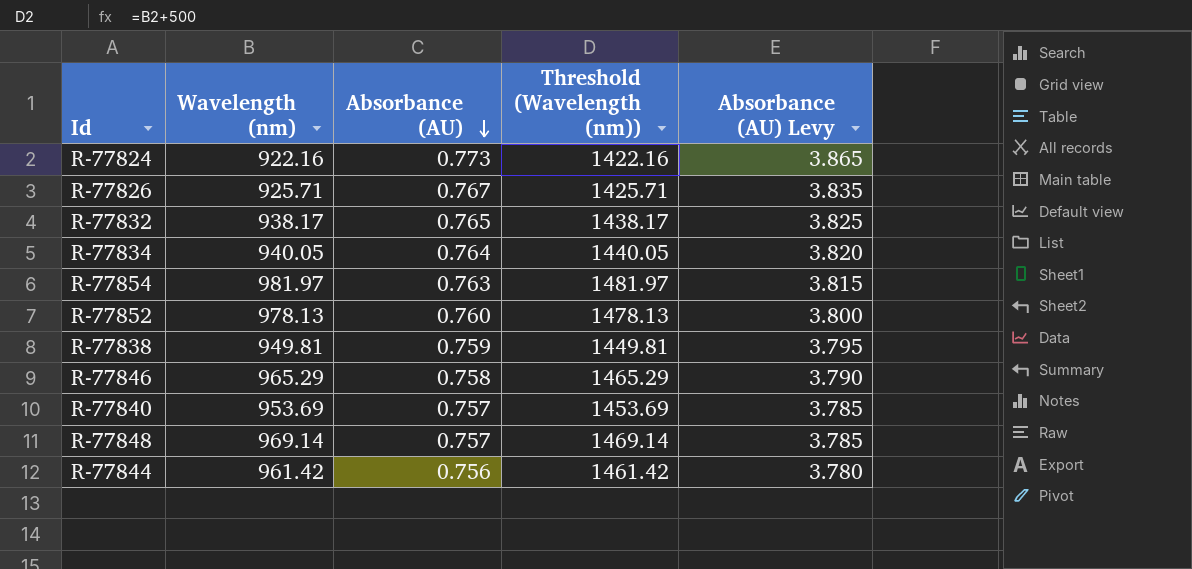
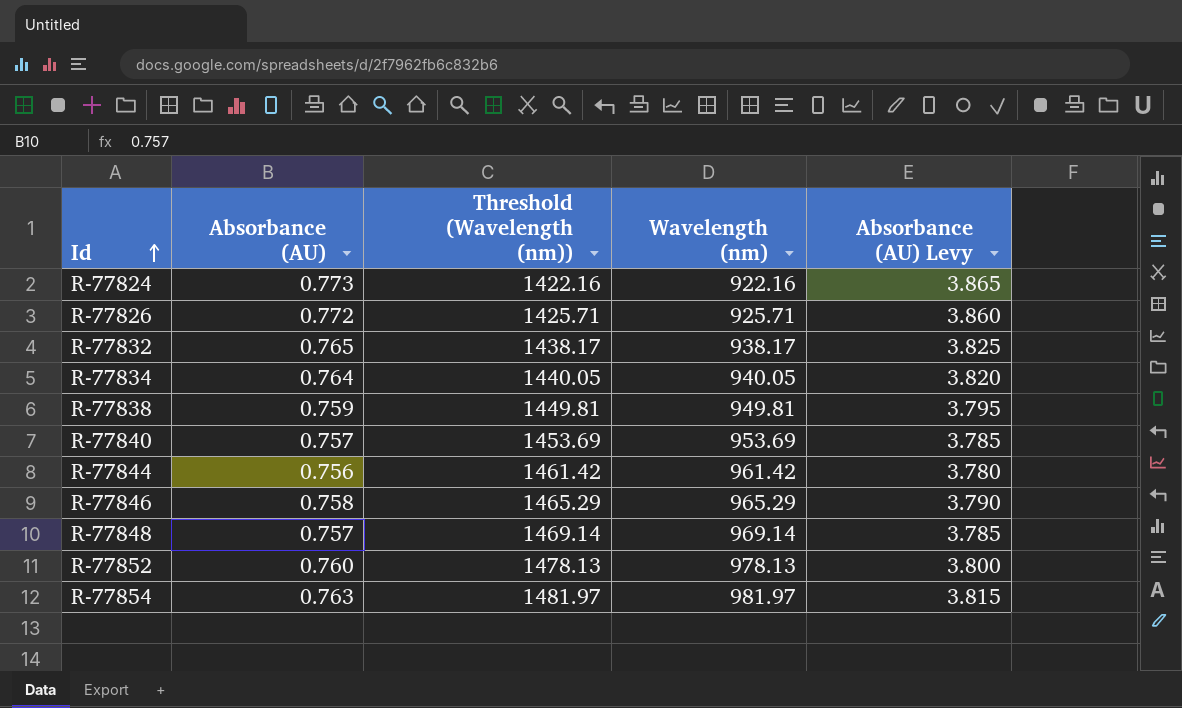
row order: Absorbance (AU) descending -> Id ascending
column Wavelength (nm) | position: 2 -> 4
R-77826 | Absorbance (AU): 0.767 -> 0.772
R-77826 | Absorbance (AU) Levy: 3.835 -> 3.860

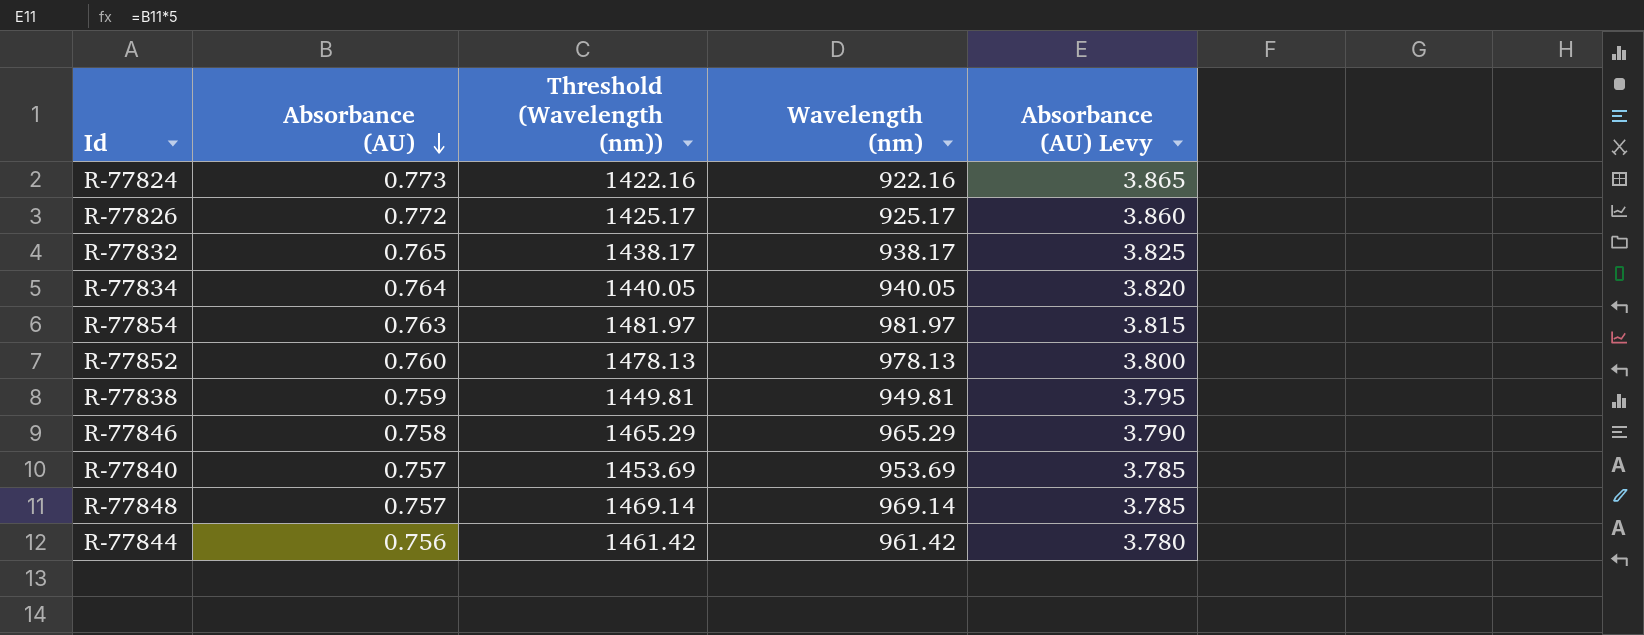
row order: Id ascending -> Absorbance (AU) descending
R-77826 | Threshold (Wavelength (nm)): 1425.71 -> 1425.17
R-77826 | Wavelength (nm): 925.71 -> 925.17

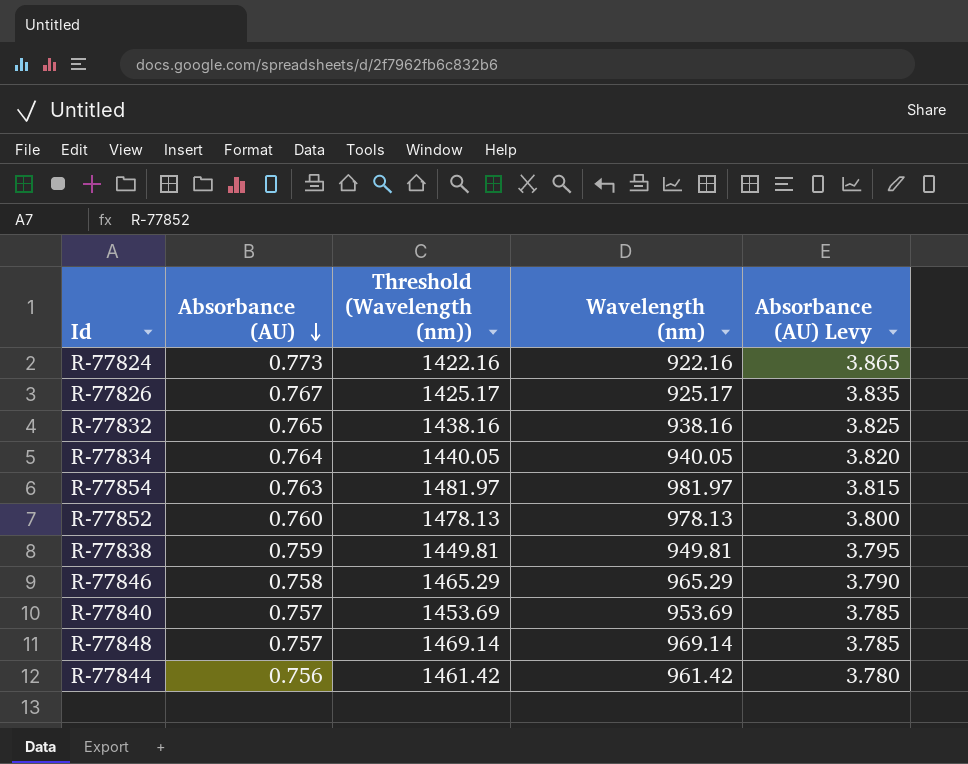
R-77826 | Absorbance (AU): 0.772 -> 0.767
R-77826 | Absorbance (AU) Levy: 3.860 -> 3.835
R-77832 | Threshold (Wavelength (nm)): 1438.17 -> 1438.16
R-77832 | Wavelength (nm): 938.17 -> 938.16

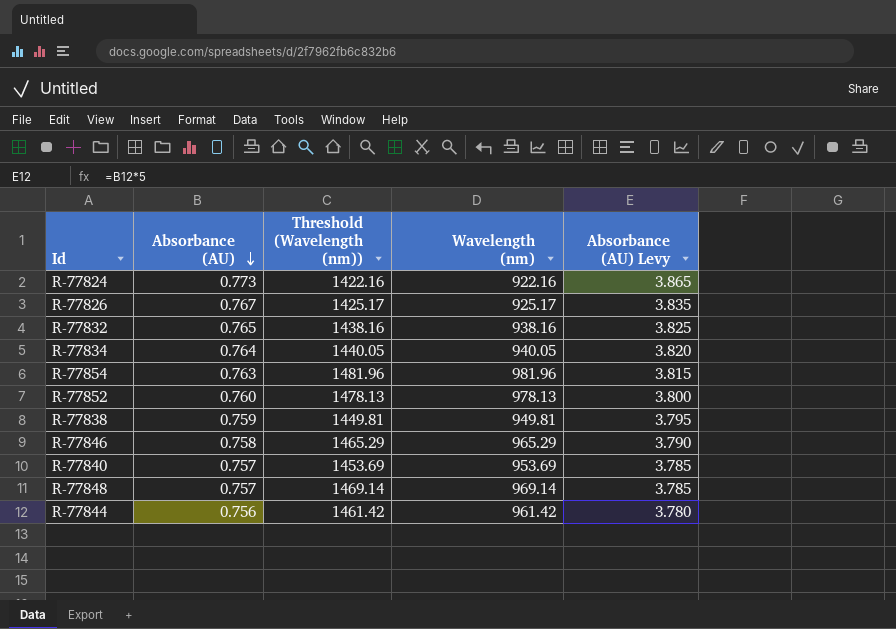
R-77854 | Threshold (Wavelength (nm)): 1481.97 -> 1481.96
R-77854 | Wavelength (nm): 981.97 -> 981.96

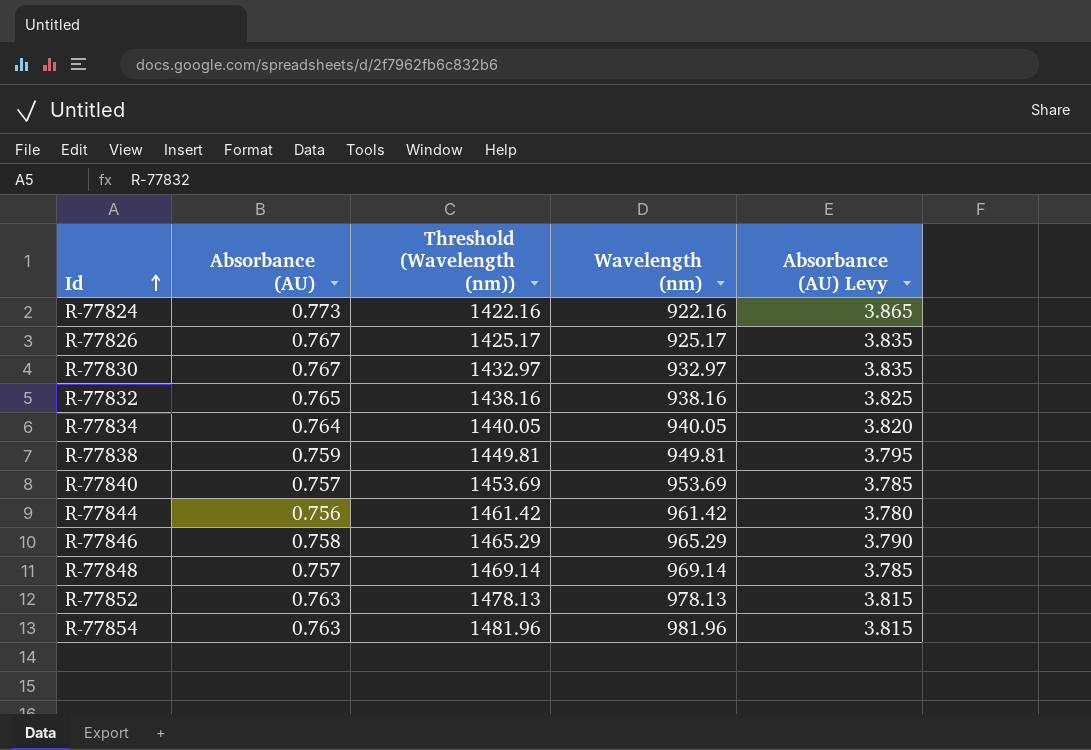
row order: Absorbance (AU) descending -> Id ascending
row R-77830: none -> 0.767 | 1432.97 | 932.97 | 3.835
R-77852 | Absorbance (AU): 0.760 -> 0.763
R-77852 | Absorbance (AU) Levy: 3.800 -> 3.815

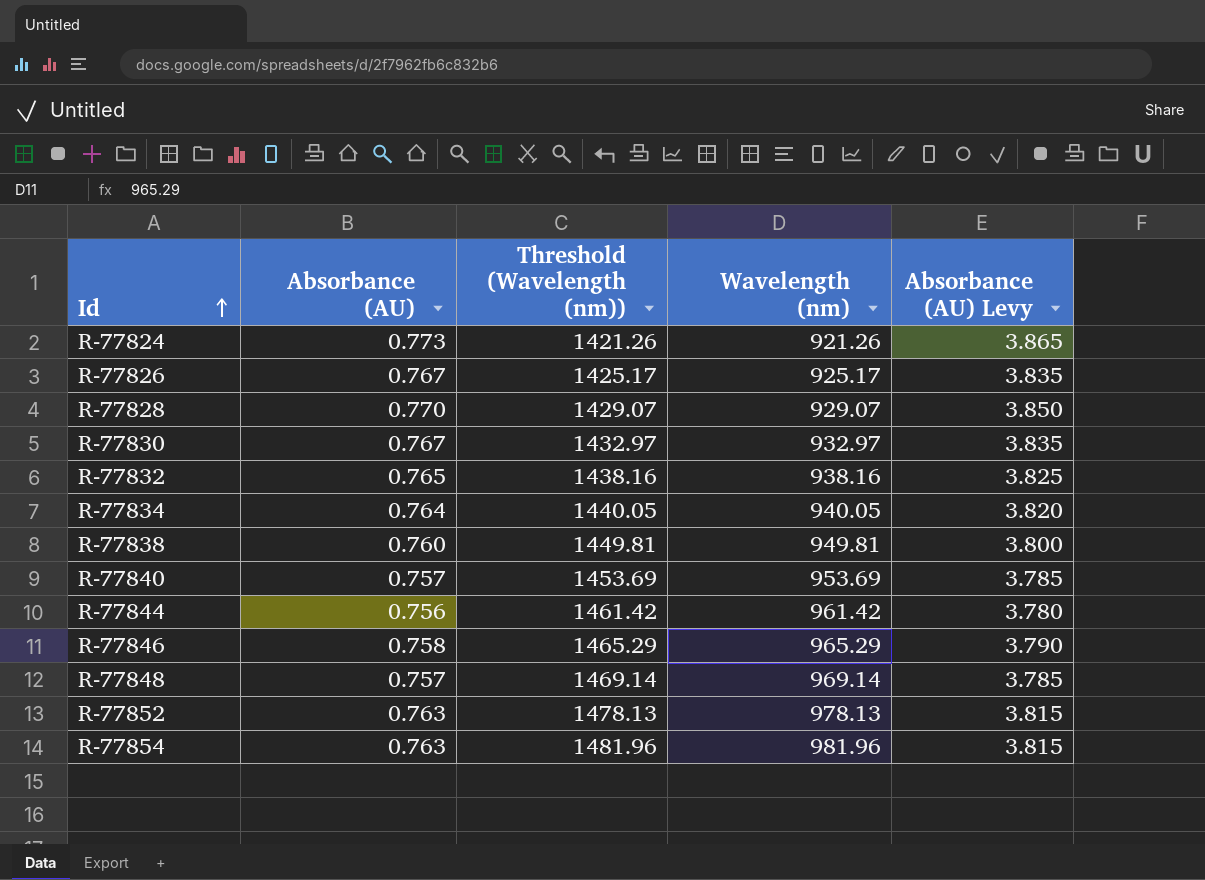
R-77824 | Threshold (Wavelength (nm)): 1422.16 -> 1421.26
R-77824 | Wavelength (nm): 922.16 -> 921.26
row R-77828: none -> 0.770 | 1429.07 | 929.07 | 3.850
R-77838 | Absorbance (AU): 0.759 -> 0.760
R-77838 | Absorbance (AU) Levy: 3.795 -> 3.800

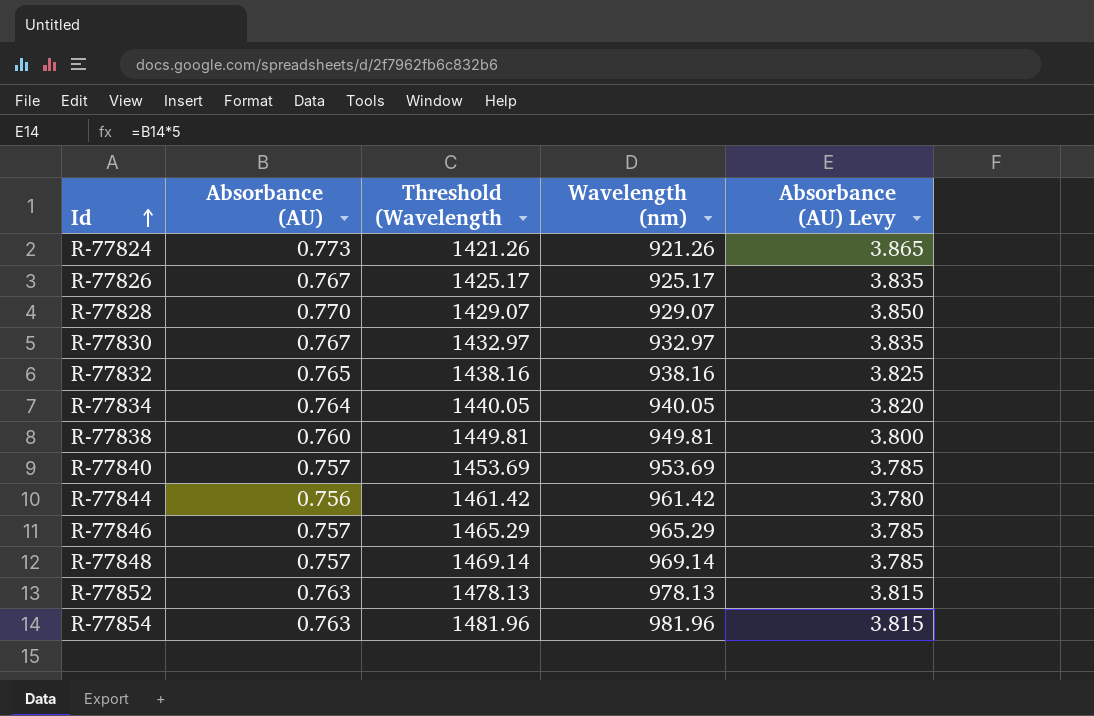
column name: Threshold (Wavelength (nm)) -> Threshold (Wavelength
R-77846 | Absorbance (AU): 0.758 -> 0.757
R-77846 | Absorbance (AU) Levy: 3.790 -> 3.785

